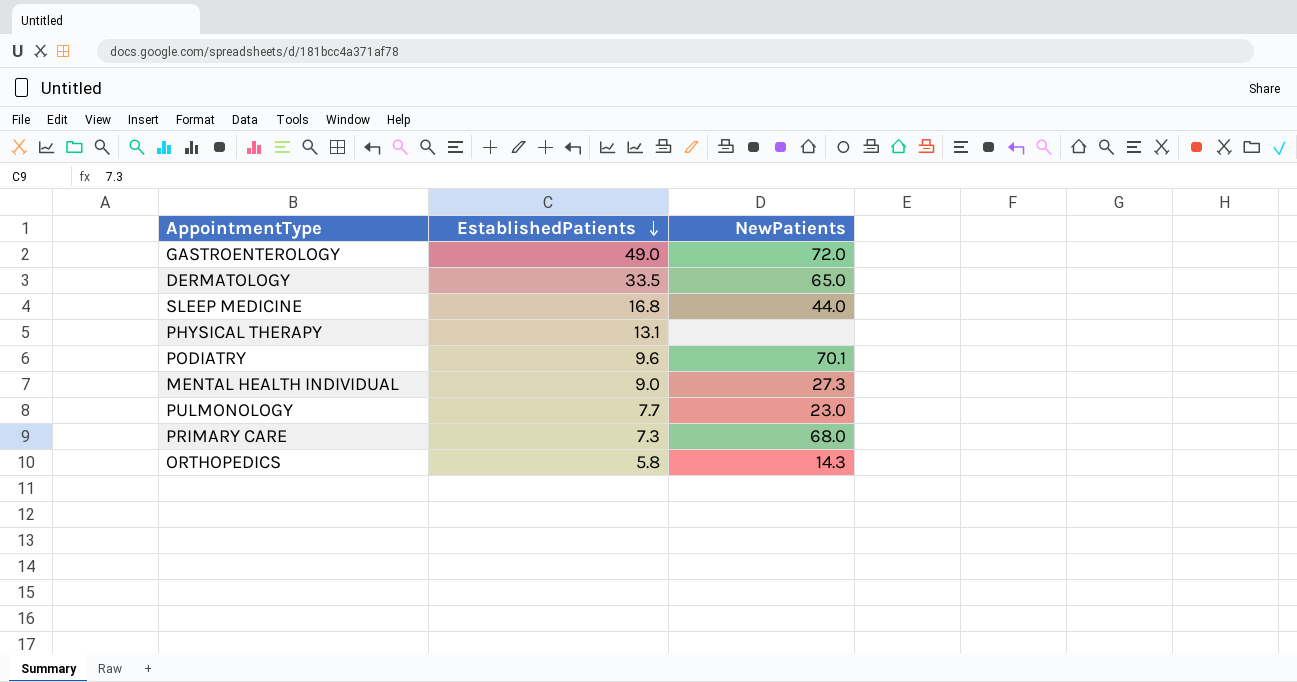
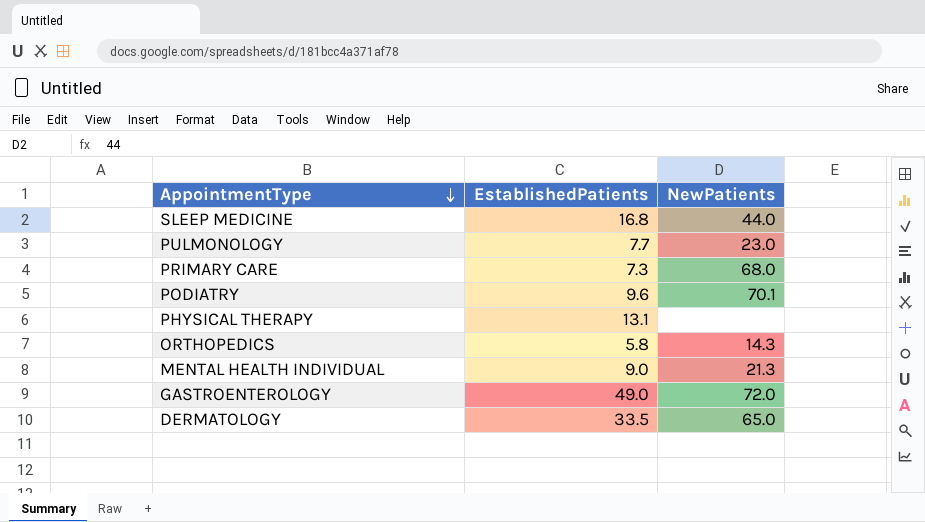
row order: EstablishedPatients descending -> AppointmentType descending
MENTAL HEALTH INDIVIDUAL | NewPatients: 27.3 -> 21.3

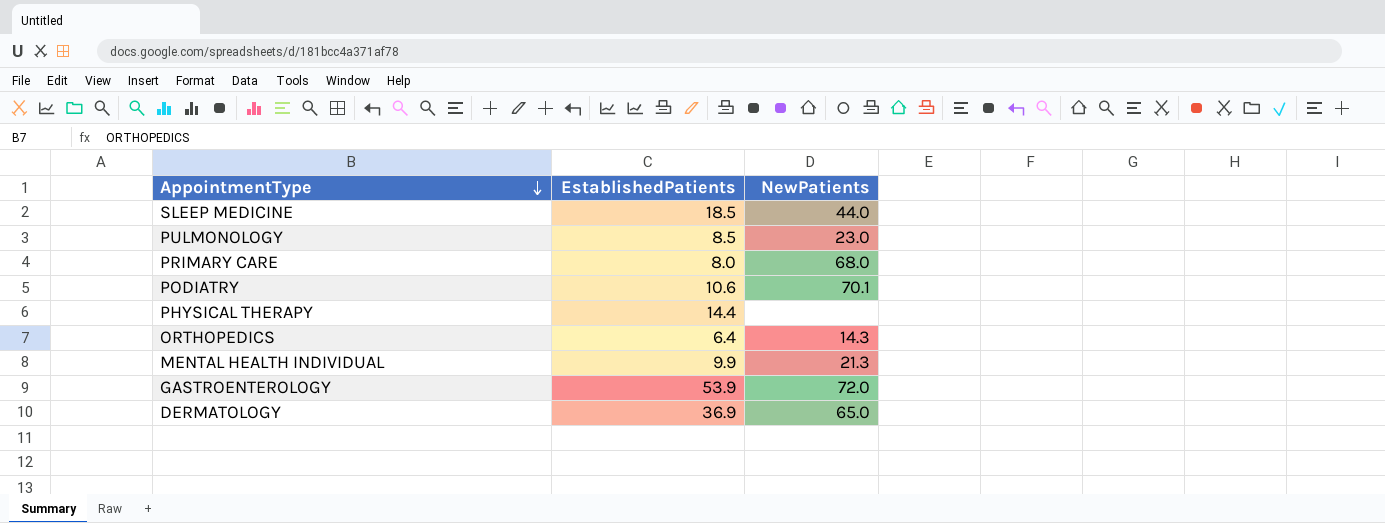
SLEEP MEDICINE | EstablishedPatients: 16.8 -> 18.5
PULMONOLOGY | EstablishedPatients: 7.7 -> 8.5
PRIMARY CARE | EstablishedPatients: 7.3 -> 8.0
PODIATRY | EstablishedPatients: 9.6 -> 10.6
PHYSICAL THERAPY | EstablishedPatients: 13.1 -> 14.4
ORTHOPEDICS | EstablishedPatients: 5.8 -> 6.4
MENTAL HEALTH INDIVIDUAL | EstablishedPatients: 9.0 -> 9.9
GASTROENTEROLOGY | EstablishedPatients: 49.0 -> 53.9
DERMATOLOGY | EstablishedPatients: 33.5 -> 36.9

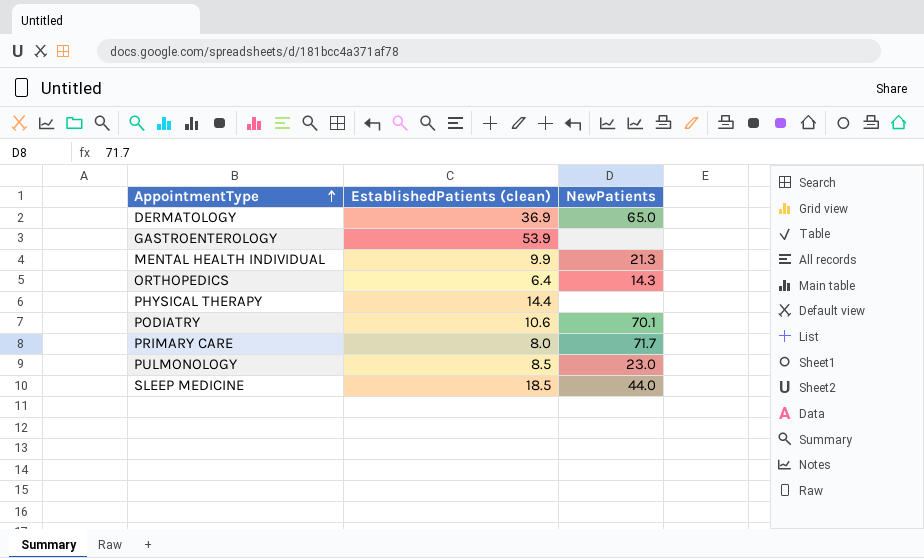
row order: AppointmentType descending -> AppointmentType ascending
column name: EstablishedPatients -> EstablishedPatients (clean)
GASTROENTEROLOGY | NewPatients: 72.0 -> none
PRIMARY CARE | NewPatients: 68.0 -> 71.7

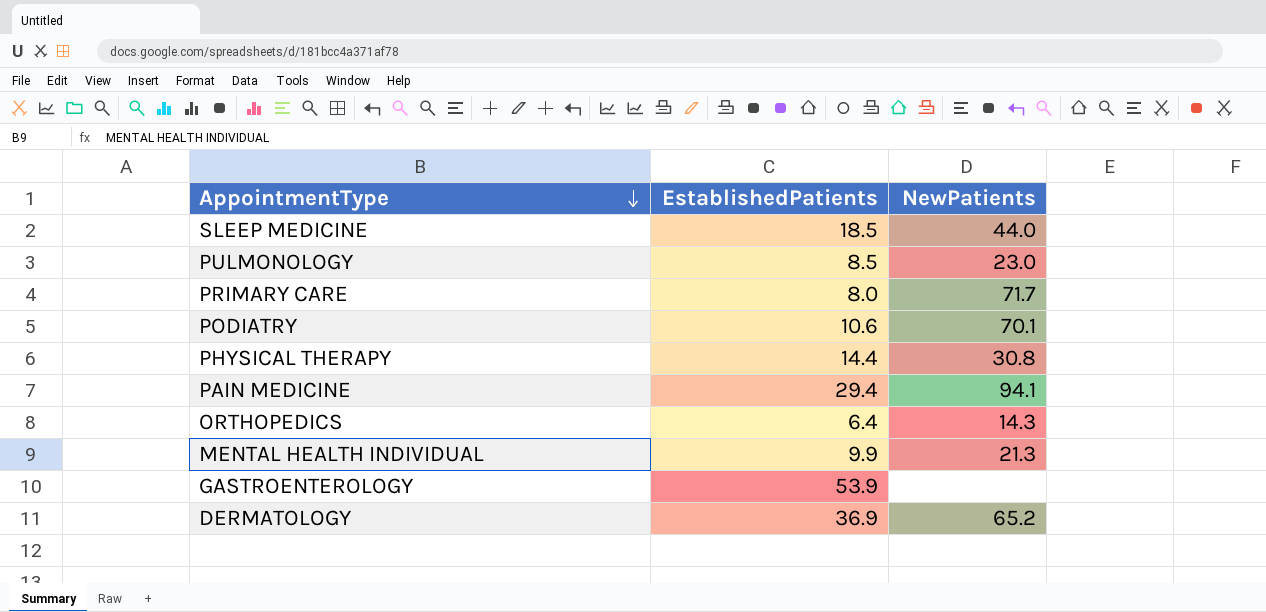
row order: AppointmentType ascending -> AppointmentType descending
column name: EstablishedPatients (clean) -> EstablishedPatients
PHYSICAL THERAPY | NewPatients: none -> 30.8
row PAIN MEDICINE: none -> 29.4 | 94.1
DERMATOLOGY | NewPatients: 65.0 -> 65.2

